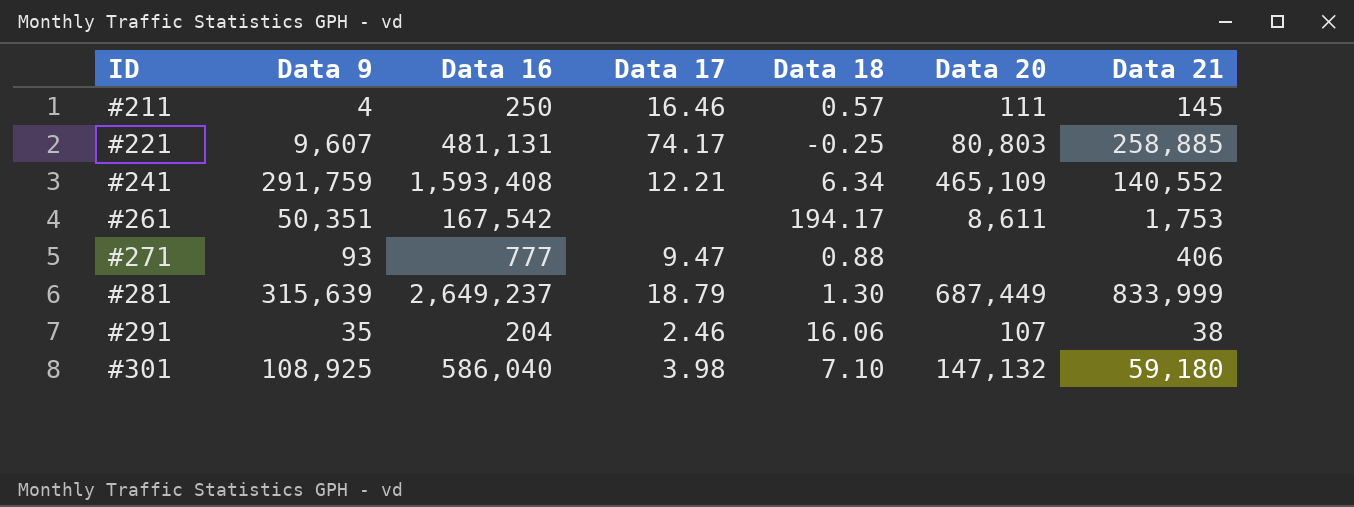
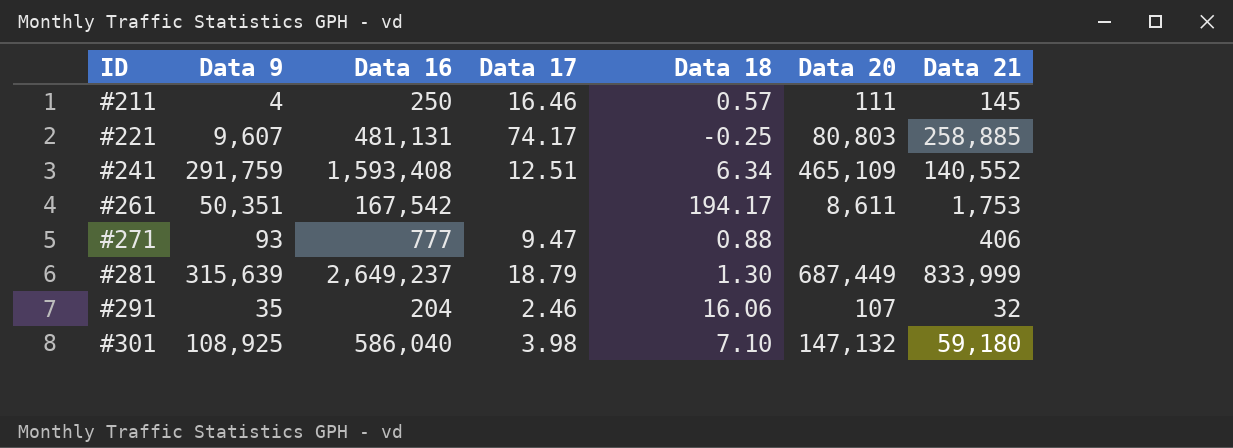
#241 | Data 17: 12.21 -> 12.51
#291 | Data 21: 38 -> 32

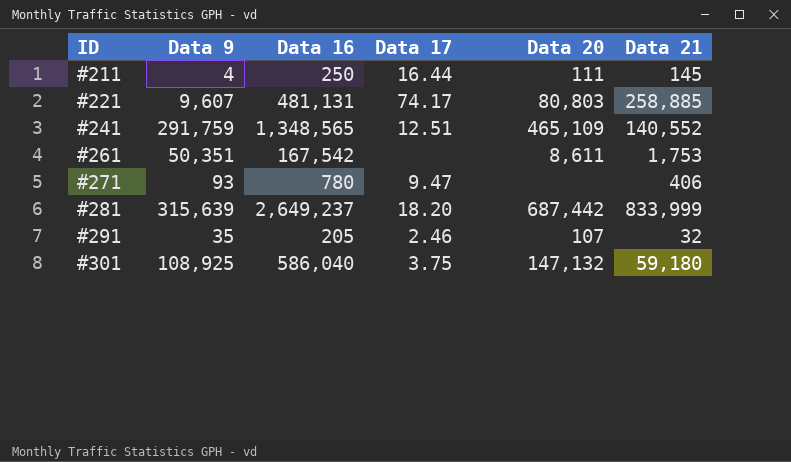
column Data 18 | position: 5 -> none
#211 | Data 17: 16.46 -> 16.44
#241 | Data 16: 1,593,408 -> 1,348,565
#271 | Data 16: 777 -> 780
#281 | Data 17: 18.79 -> 18.20
#281 | Data 20: 687,449 -> 687,442
#291 | Data 16: 204 -> 205
#301 | Data 17: 3.98 -> 3.75

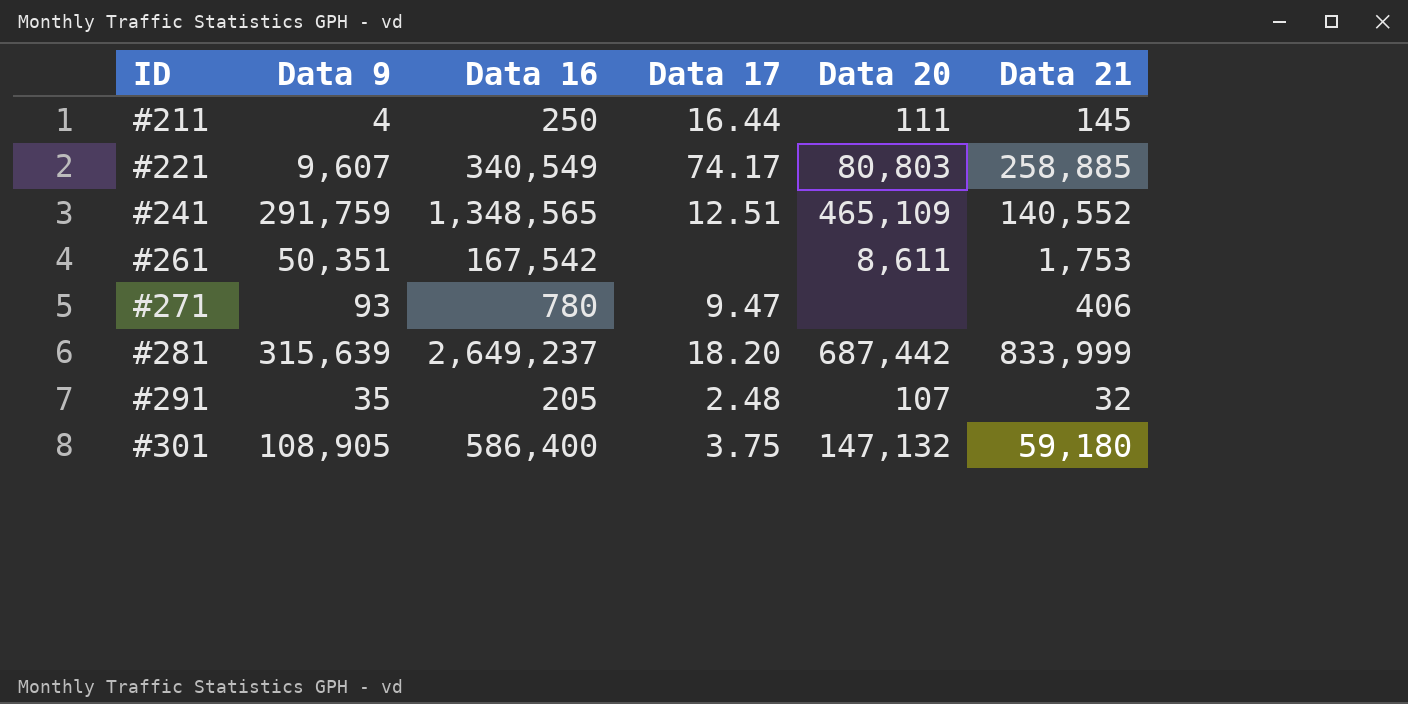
#221 | Data 16: 481,131 -> 340,549
#291 | Data 17: 2.46 -> 2.48
#301 | Data 9: 108,925 -> 108,905
#301 | Data 16: 586,040 -> 586,400

